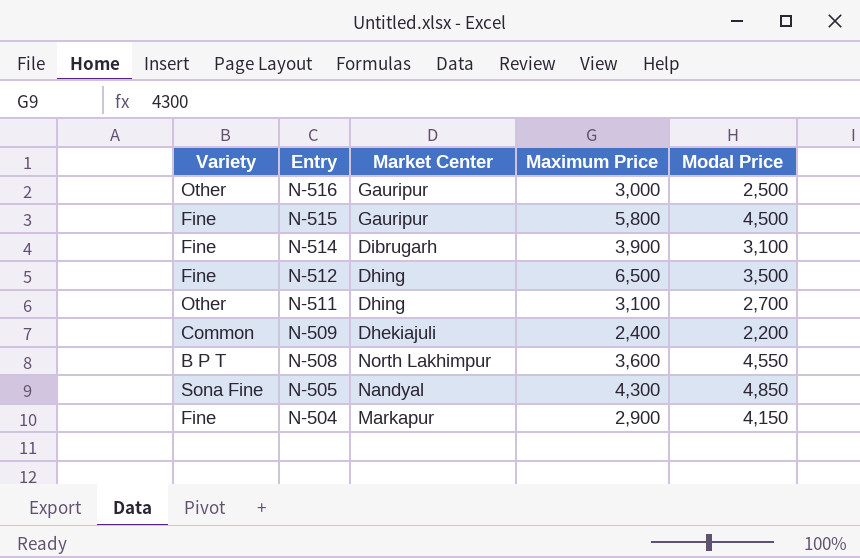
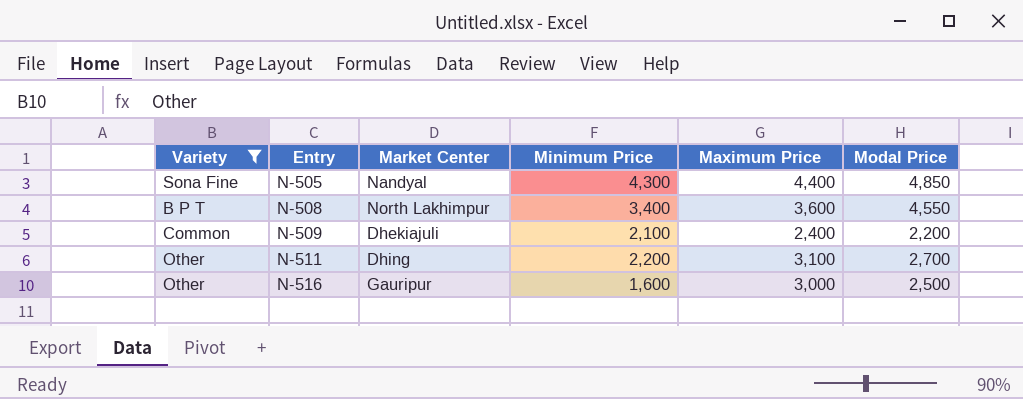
filter: none -> Variety != Fine
row order: Entry descending -> Entry ascending
column Minimum Price | position: none -> 4
N-505 | Maximum Price: 4,300 -> 4,400

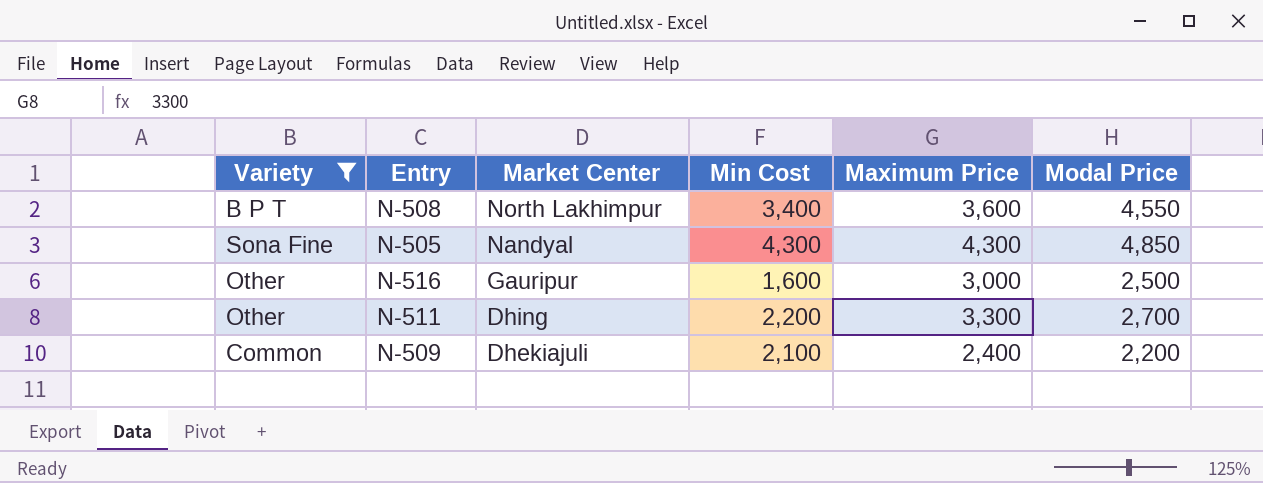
row order: Entry ascending -> Market Center descending
column name: Minimum Price -> Min Cost
N-505 | Maximum Price: 4,400 -> 4,300
N-511 | Maximum Price: 3,100 -> 3,300

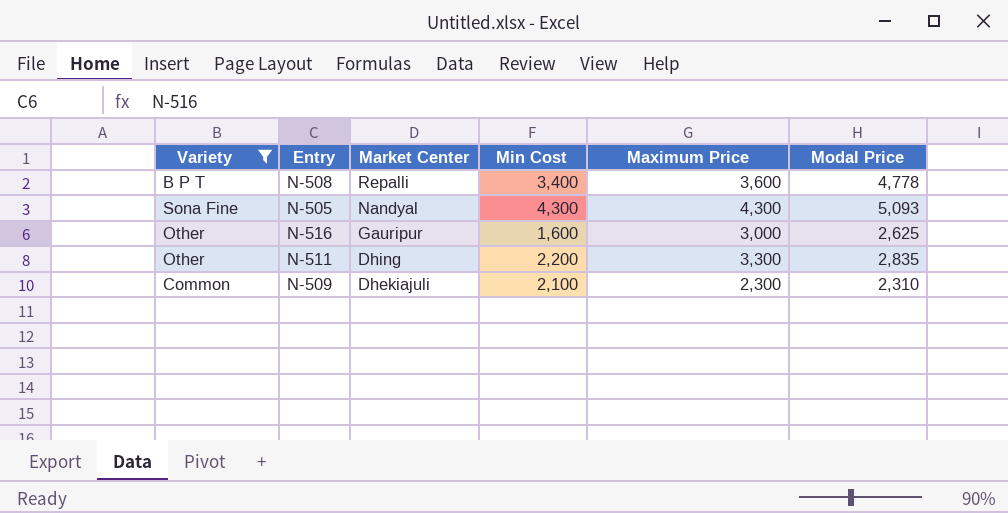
N-508 | Market Center: North Lakhimpur -> Repalli
N-508 | Modal Price: 4,550 -> 4,778
N-505 | Modal Price: 4,850 -> 5,093
N-516 | Modal Price: 2,500 -> 2,625
N-511 | Modal Price: 2,700 -> 2,835
N-509 | Maximum Price: 2,400 -> 2,300
N-509 | Modal Price: 2,200 -> 2,310

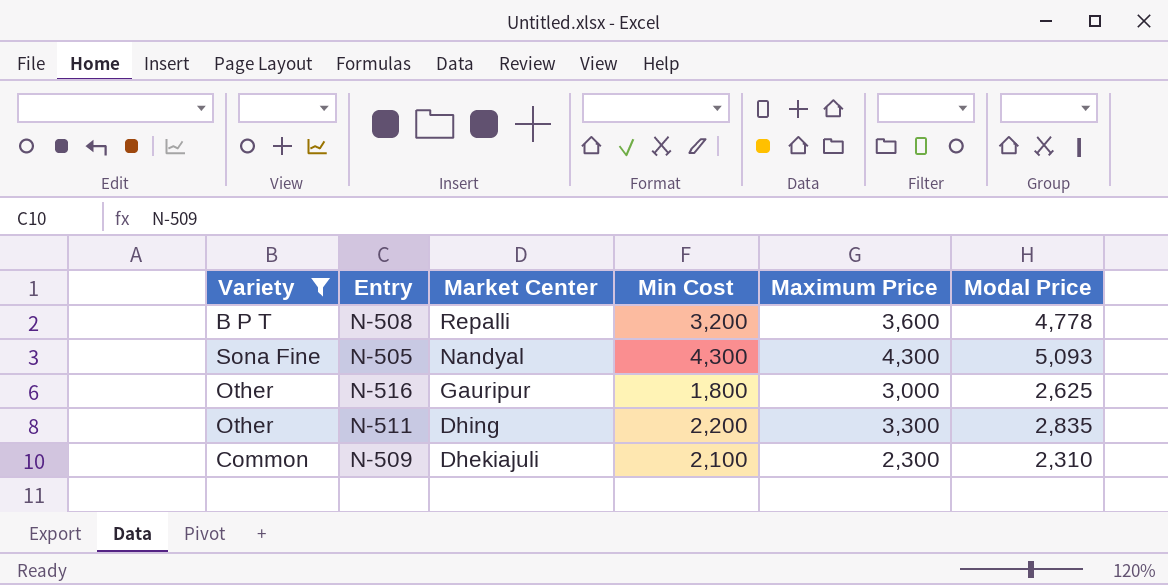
N-508 | Min Cost: 3,400 -> 3,200
N-516 | Min Cost: 1,600 -> 1,800

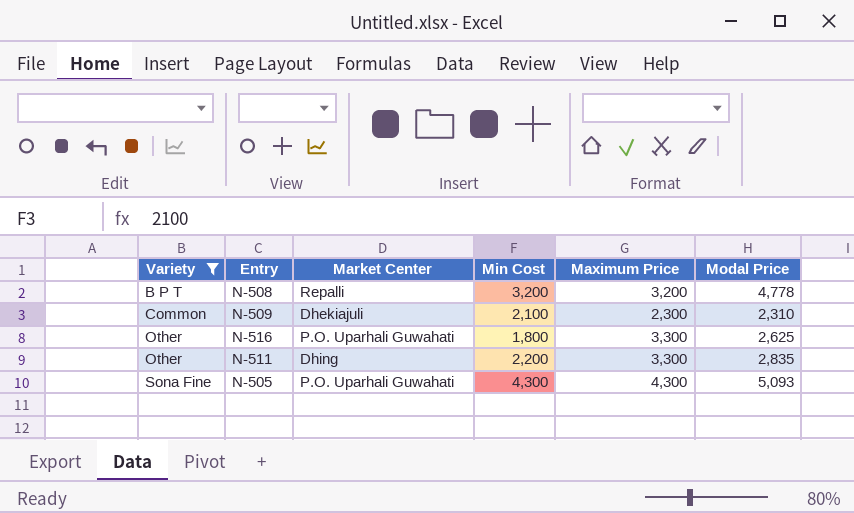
row order: Market Center descending -> Variety ascending
N-508 | Maximum Price: 3,600 -> 3,200
N-516 | Market Center: Gauripur -> P.O. Uparhali Guwahati
N-516 | Maximum Price: 3,000 -> 3,300
N-505 | Market Center: Nandyal -> P.O. Uparhali Guwahati

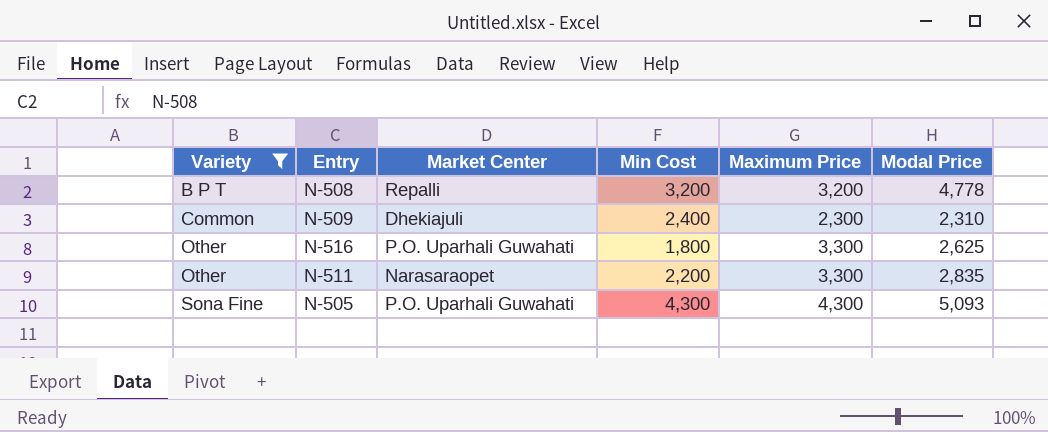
N-509 | Min Cost: 2,100 -> 2,400
N-511 | Market Center: Dhing -> Narasaraopet

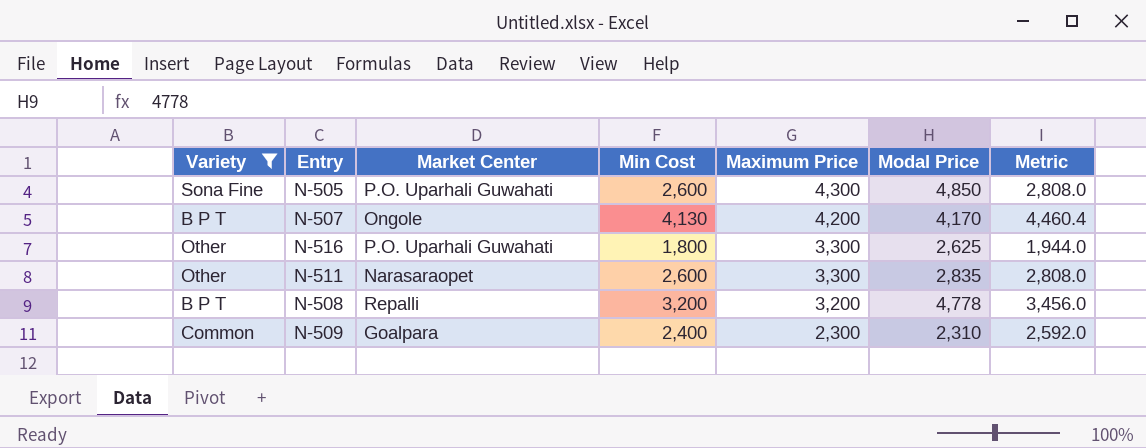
row order: Variety ascending -> Maximum Price descending
column Metric | formula: none -> [Min Cost] * 1.08
N-505 | Min Cost: 4,300 -> 2,600
N-505 | Modal Price: 5,093 -> 4,850
row N-507: none -> B P T | Ongole | 4,130 | 4,200 | 4,170 | 4,460.4
N-511 | Min Cost: 2,200 -> 2,600
N-509 | Market Center: Dhekiajuli -> Goalpara

